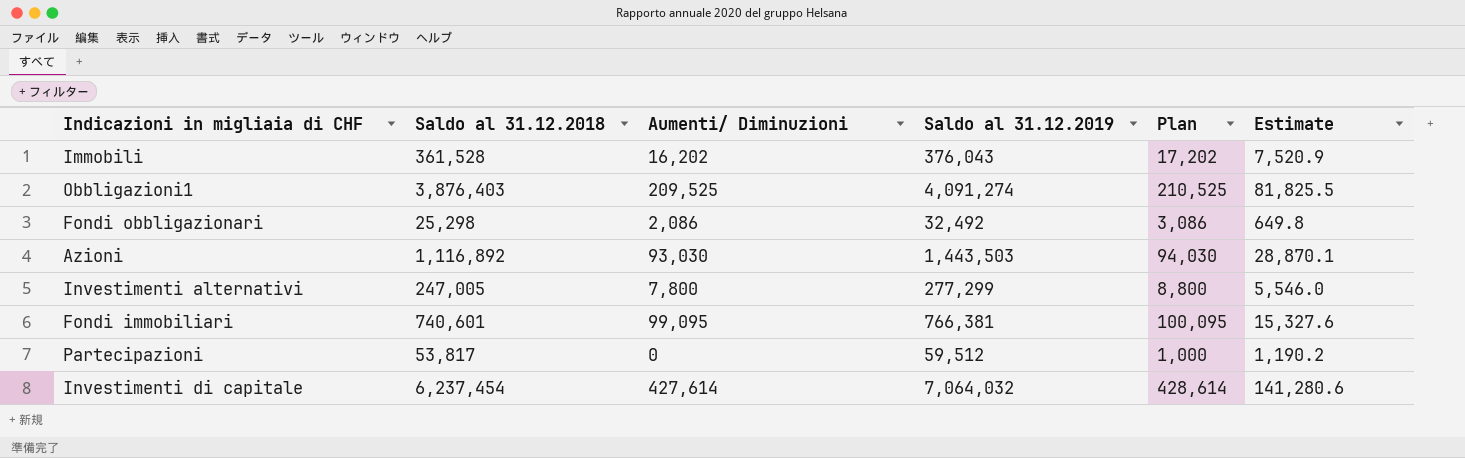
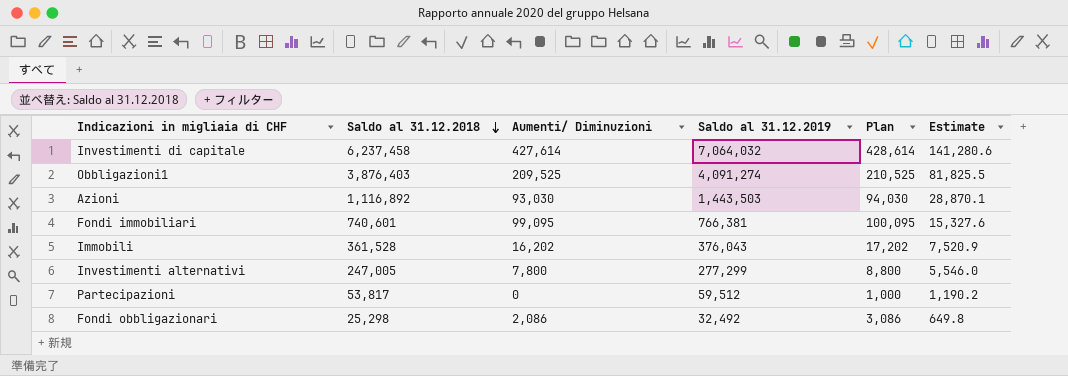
row order: none -> Saldo al 31.12.2018 descending
Investimenti di capitale | Saldo al 31.12.2018: 6,237,454 -> 6,237,458

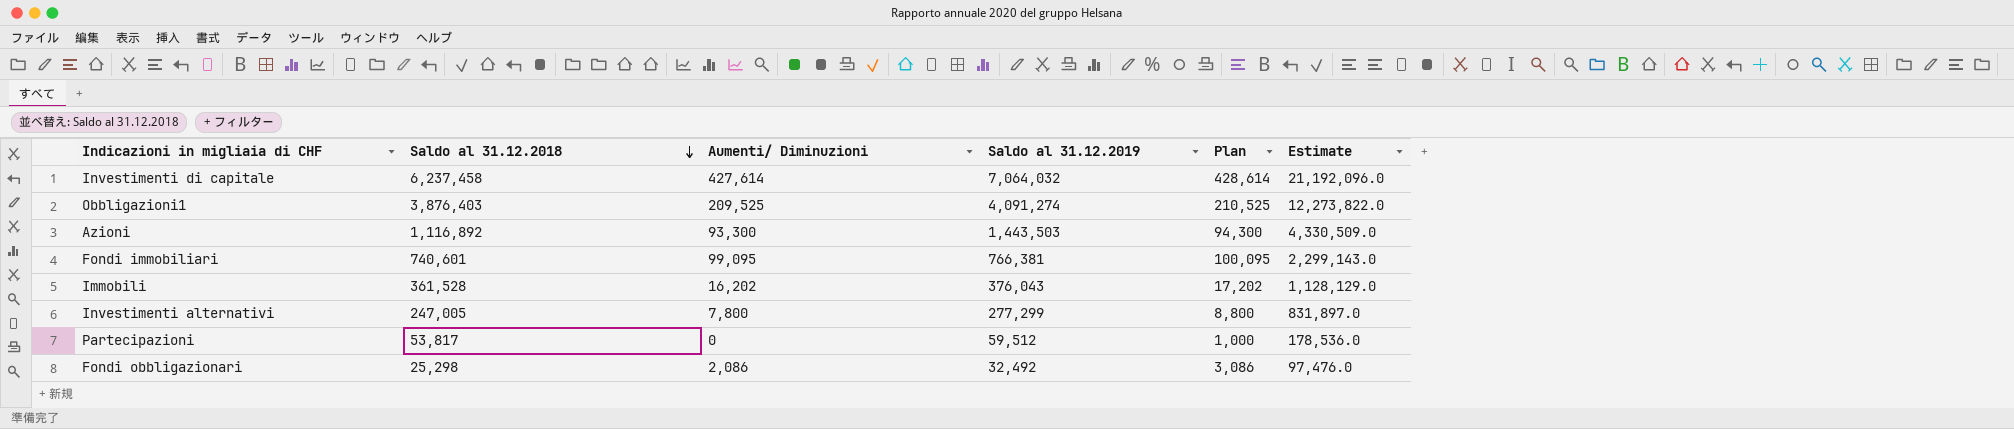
column Estimate | formula: [Saldo al 31.12.2019] * 0.02 -> [Saldo al 31.12.2019] * 3
Azioni | Aumenti/ Diminuzioni: 93,030 -> 93,300
Azioni | Plan: 94,030 -> 94,300

